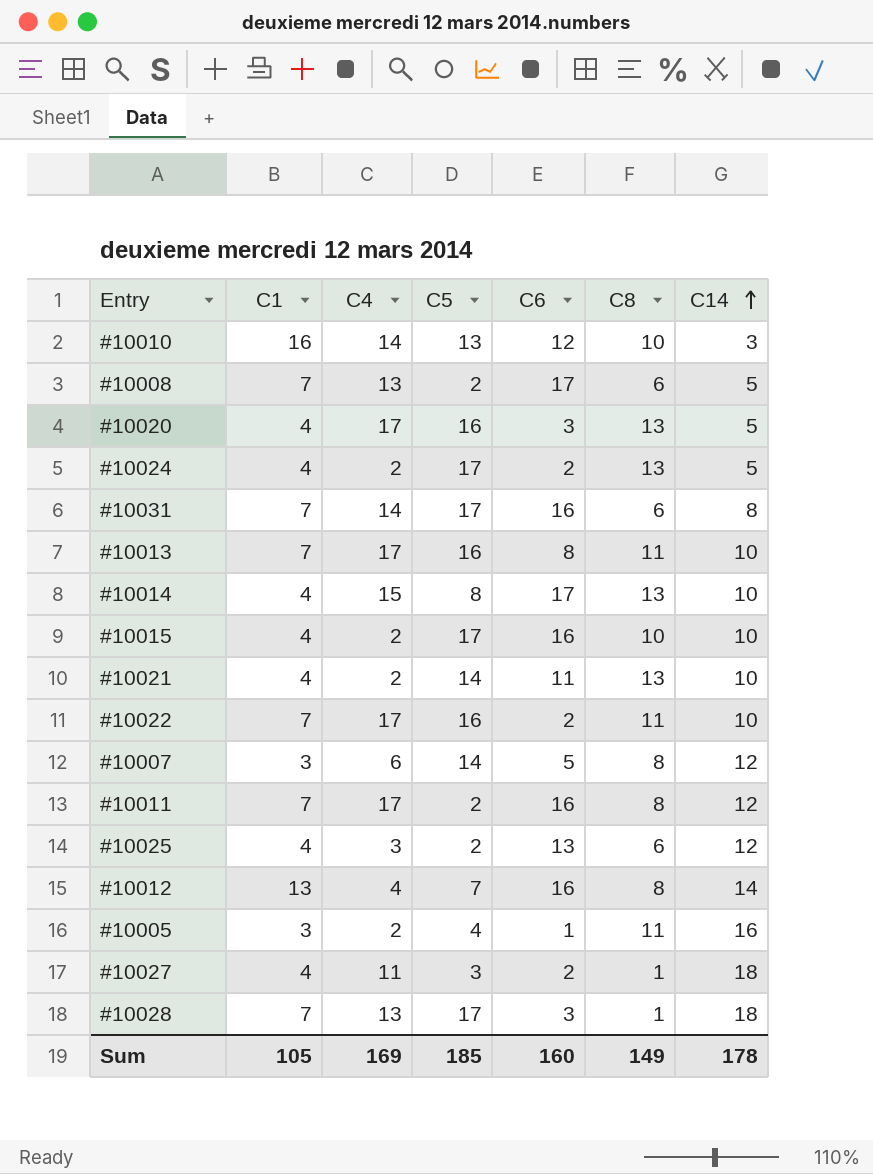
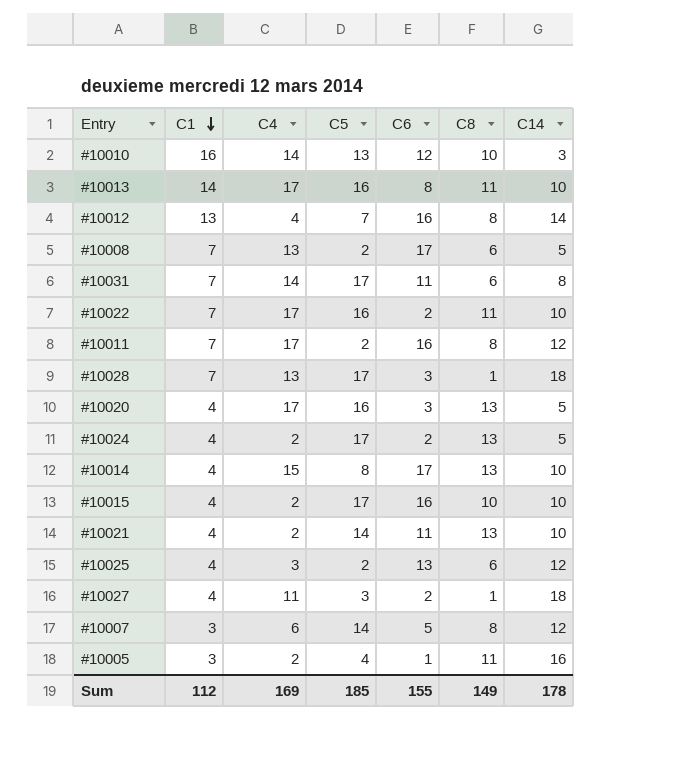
row order: C14 ascending -> C1 descending
#10013 | C1: 7 -> 14
#10031 | C6: 16 -> 11
Sum | C1: 105 -> 112
Sum | C6: 160 -> 155

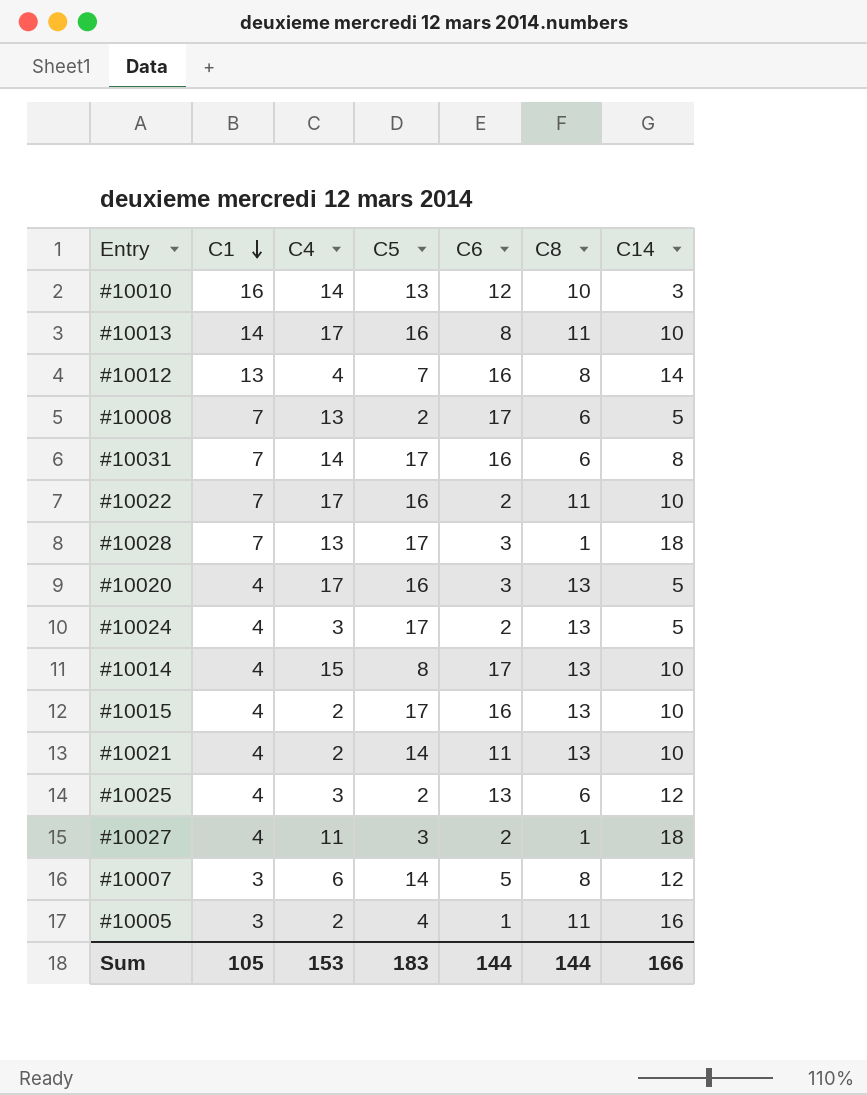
row #10011: 7 | 17 | 2 | 16 | 8 | 12 -> none
#10031 | C6: 11 -> 16
#10024 | C4: 2 -> 3
#10015 | C8: 10 -> 13
Sum | C1: 112 -> 105
Sum | C4: 169 -> 153
Sum | C5: 185 -> 183
Sum | C6: 155 -> 144
Sum | C8: 149 -> 144
Sum | C14: 178 -> 166

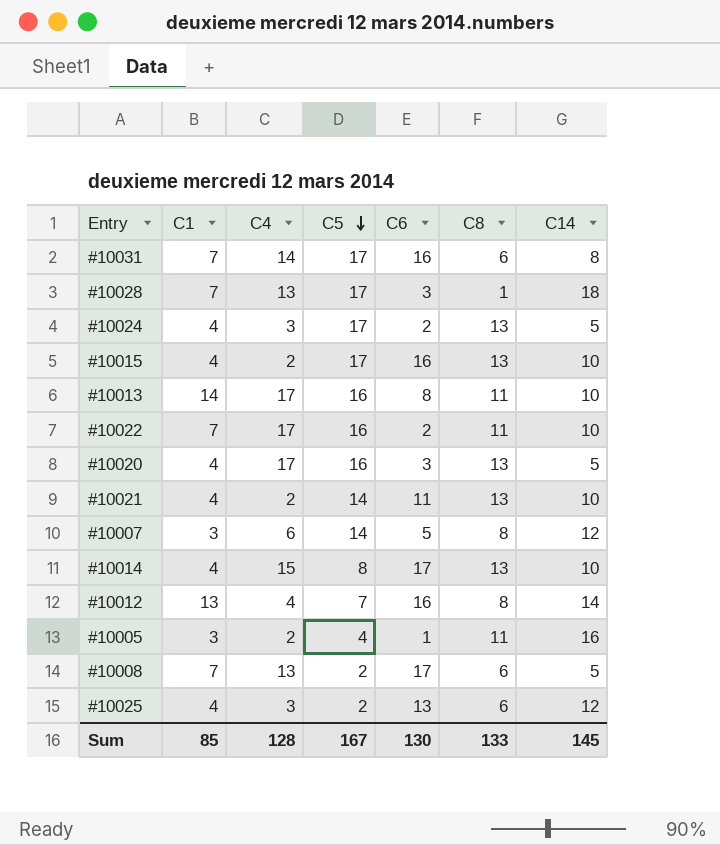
row order: C1 descending -> C5 descending
row #10010: 16 | 14 | 13 | 12 | 10 | 3 -> none
row #10027: 4 | 11 | 3 | 2 | 1 | 18 -> none
Sum | C1: 105 -> 85
Sum | C4: 153 -> 128
Sum | C5: 183 -> 167
Sum | C6: 144 -> 130
Sum | C8: 144 -> 133
Sum | C14: 166 -> 145

